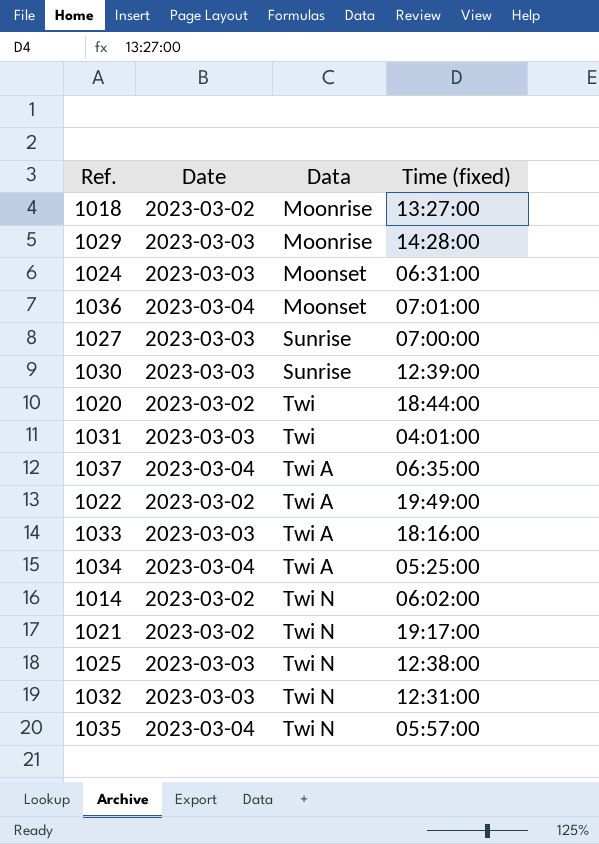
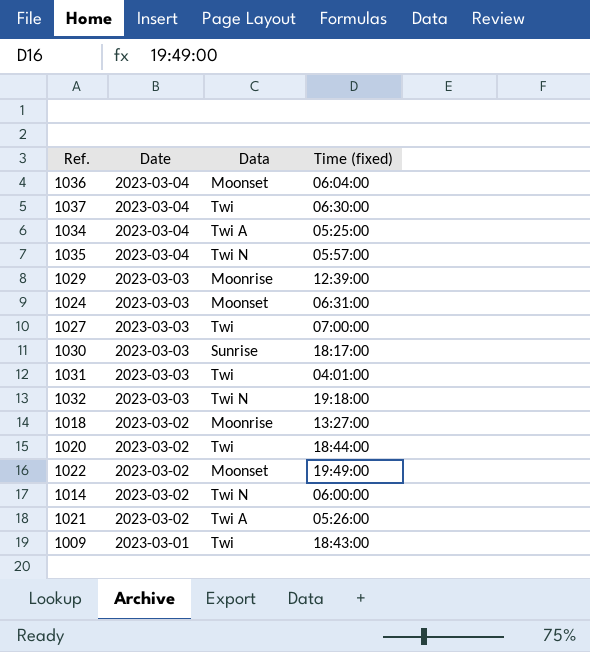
row order: Data ascending -> Date descending
row 1033: 2023-03-03 | Twi A | 18:16:00 -> none
row 1025: 2023-03-03 | Twi N | 12:38:00 -> none
1036 | Time (fixed): 07:01:00 -> 06:04:00
1037 | Data: Twi A -> Twi
1037 | Time (fixed): 06:35:00 -> 06:30:00
1029 | Time (fixed): 14:28:00 -> 12:39:00
1027 | Data: Sunrise -> Twi
1030 | Time (fixed): 12:39:00 -> 18:17:00
1032 | Time (fixed): 12:31:00 -> 19:18:00
1022 | Data: Twi A -> Moonset
1014 | Time (fixed): 06:02:00 -> 06:00:00
1021 | Data: Twi N -> Twi A
1021 | Time (fixed): 19:17:00 -> 05:26:00
row 1009: none -> 2023-03-01 | Twi | 18:43:00

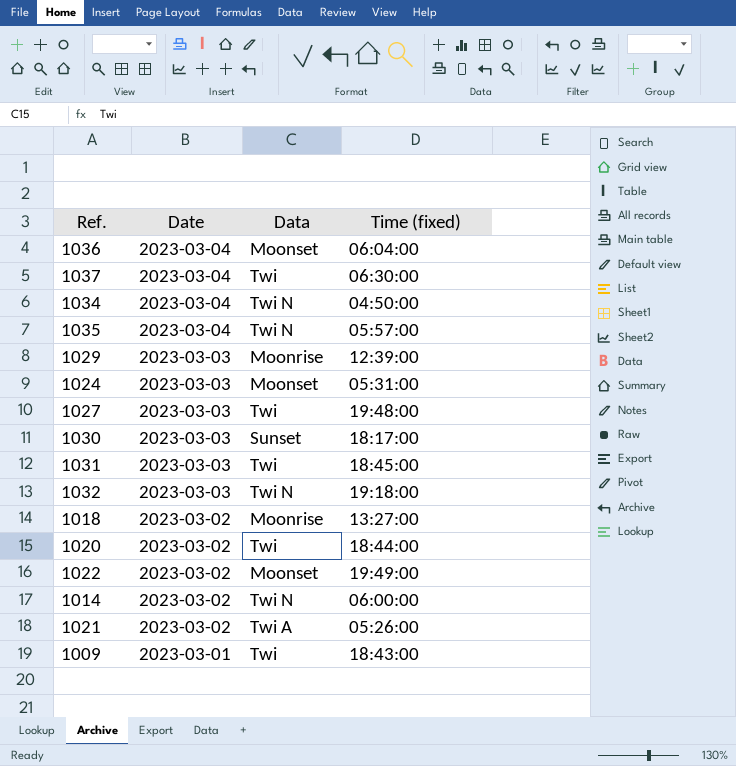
1034 | Data: Twi A -> Twi N
1034 | Time (fixed): 05:25:00 -> 04:50:00
1024 | Time (fixed): 06:31:00 -> 05:31:00
1027 | Time (fixed): 07:00:00 -> 19:48:00
1030 | Data: Sunrise -> Sunset
1031 | Time (fixed): 04:01:00 -> 18:45:00

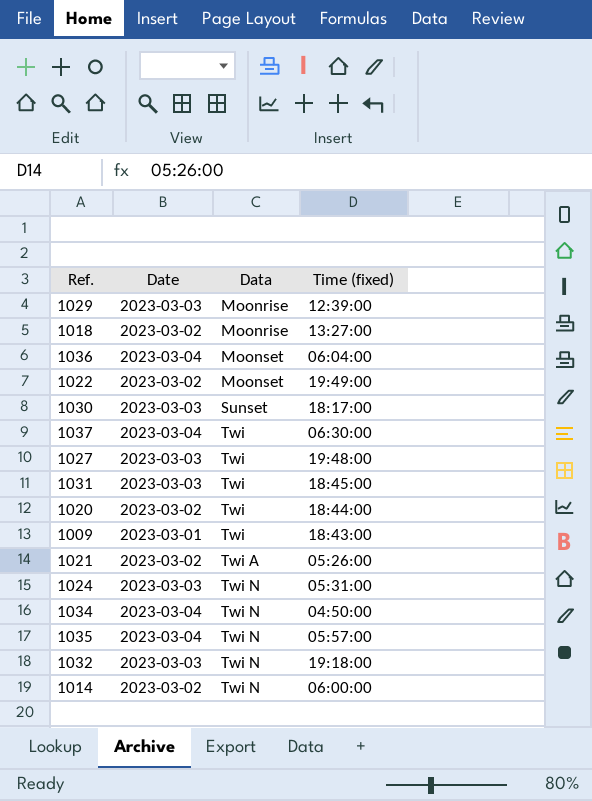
row order: Date descending -> Data ascending
1024 | Data: Moonset -> Twi N

